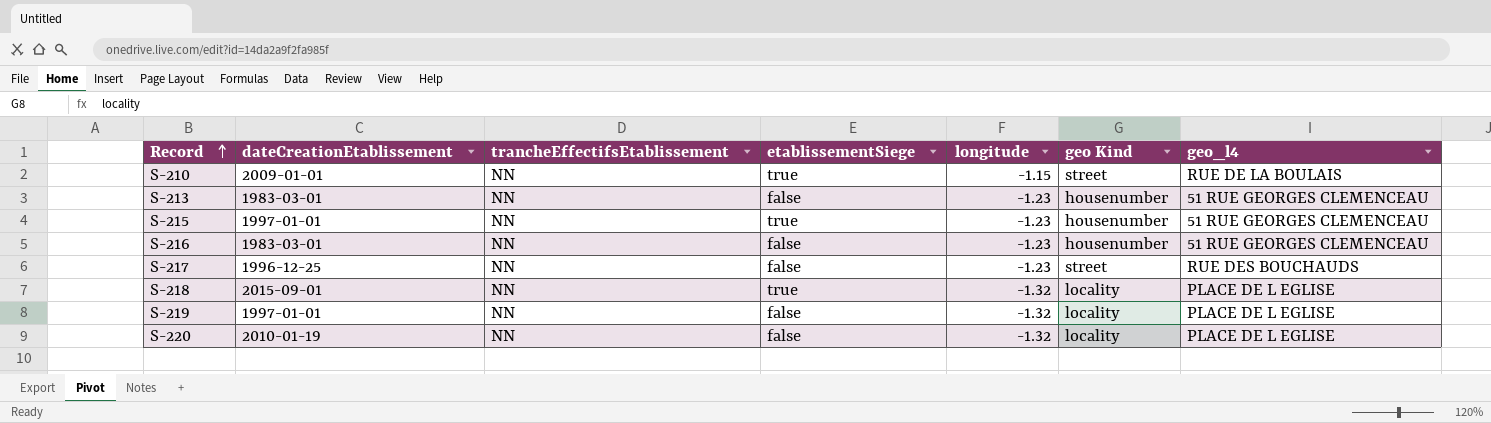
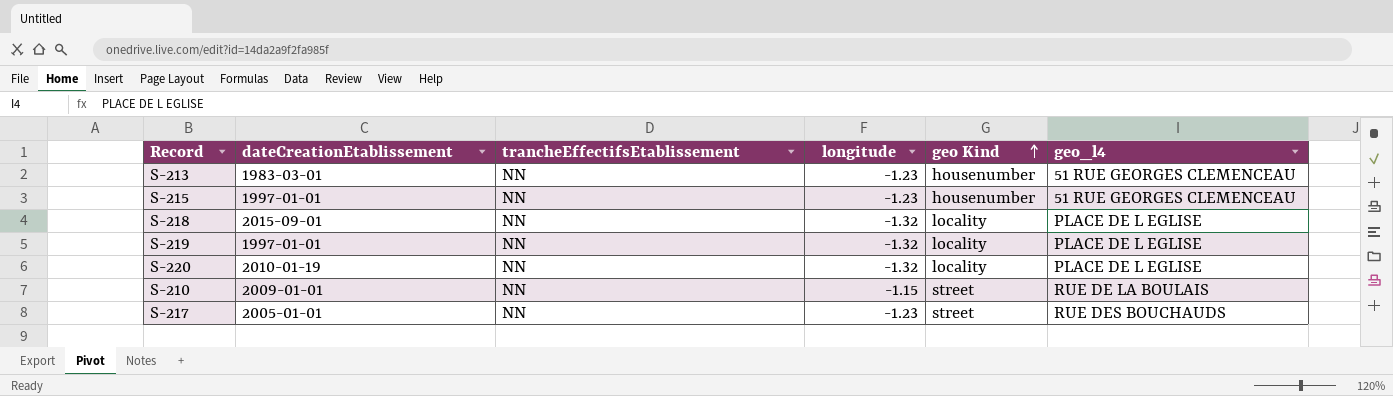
row order: Record ascending -> geo Kind ascending
column etablissementSiege | position: 4 -> none
row S-216: 1983-03-01 | NN | false | -1.23 | housenumber | 51 RUE GEORGES CLEMENCEAU -> none
S-217 | dateCreationEtablissement: 1996-12-25 -> 2005-01-01

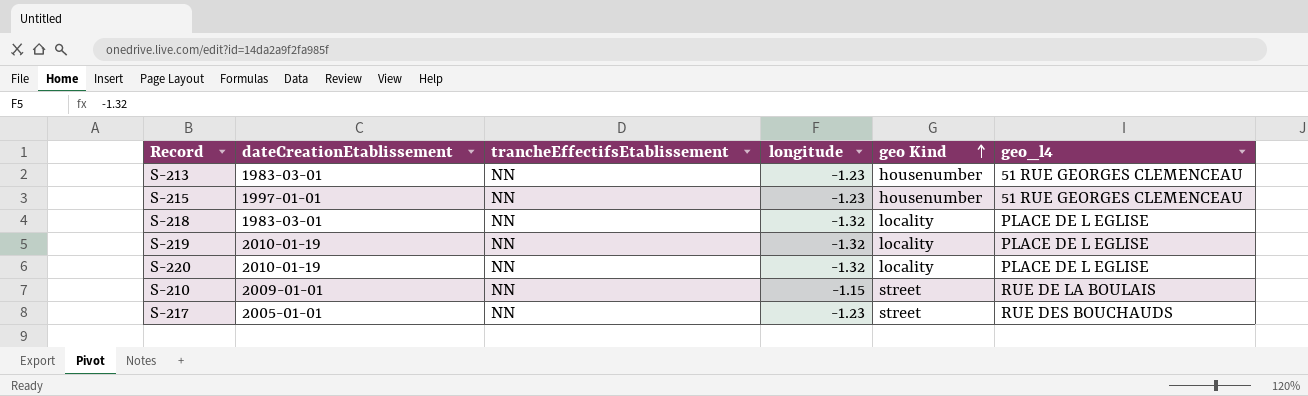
S-218 | dateCreationEtablissement: 2015-09-01 -> 1983-03-01
S-219 | dateCreationEtablissement: 1997-01-01 -> 2010-01-19

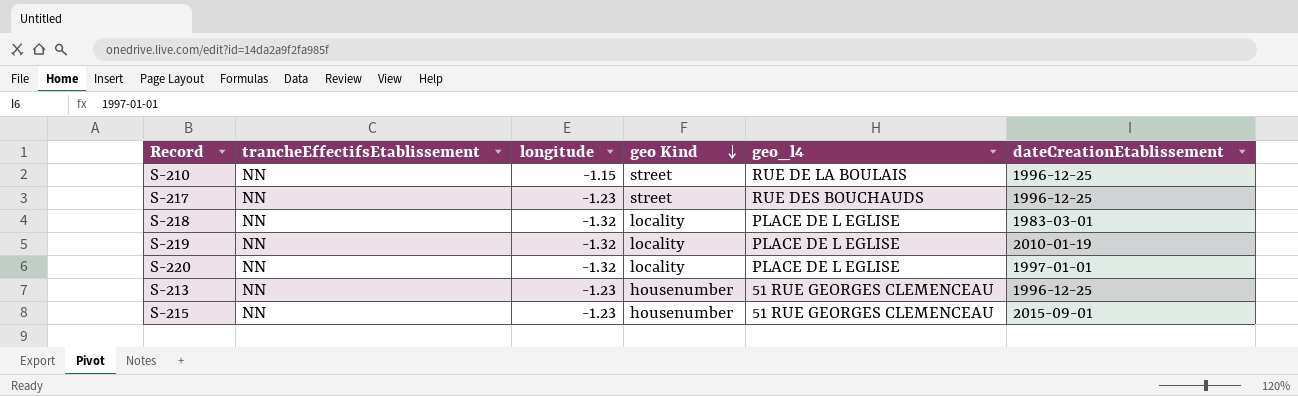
row order: geo Kind ascending -> geo Kind descending
column dateCreationEtablissement | position: 2 -> 6
S-210 | dateCreationEtablissement: 2009-01-01 -> 1996-12-25
S-217 | dateCreationEtablissement: 2005-01-01 -> 1996-12-25
S-220 | dateCreationEtablissement: 2010-01-19 -> 1997-01-01
S-213 | dateCreationEtablissement: 1983-03-01 -> 1996-12-25
S-215 | dateCreationEtablissement: 1997-01-01 -> 2015-09-01

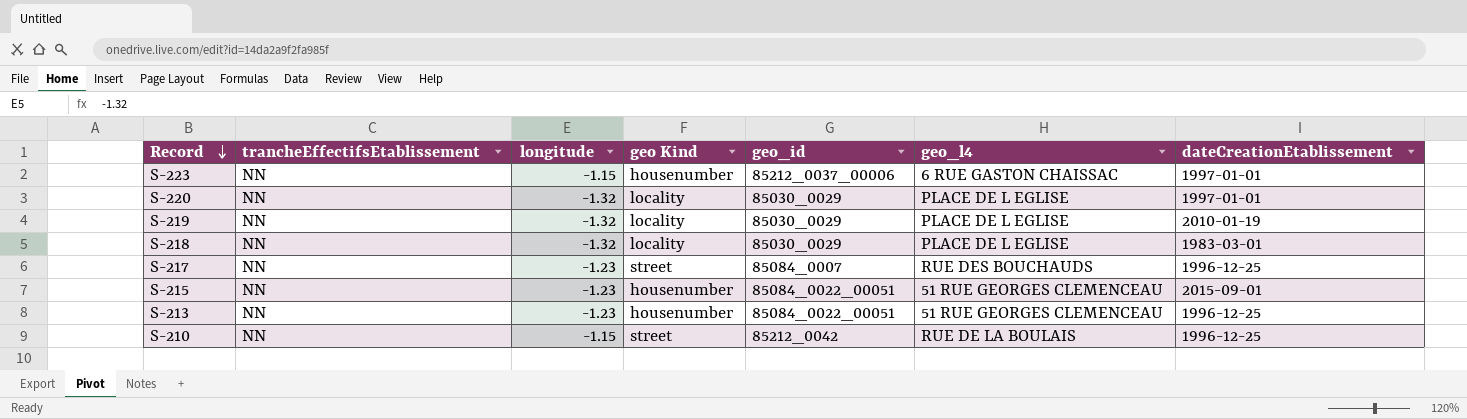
row order: geo Kind descending -> Record descending
column geo_id | position: none -> 5
row S-223: none -> NN | -1.15 | housenumber | 85212_0037_00006 | 6 RUE GASTON CHAISSAC | 1997-01-01

